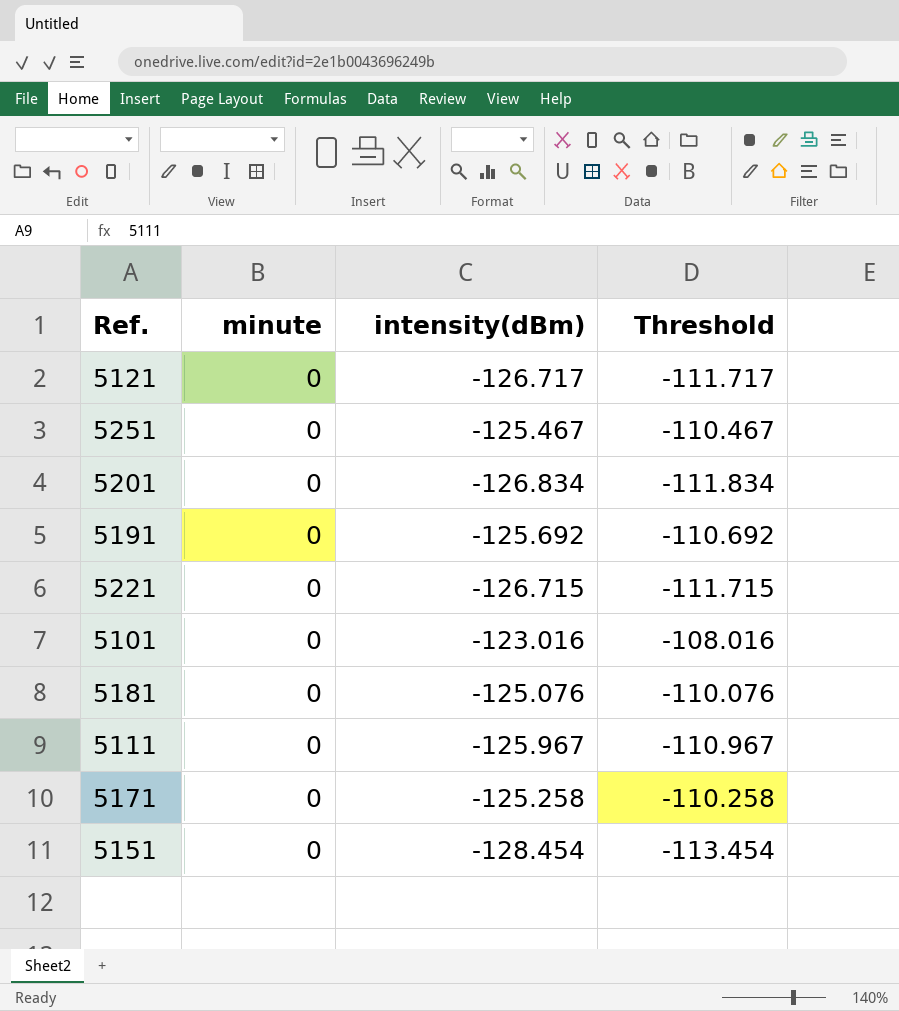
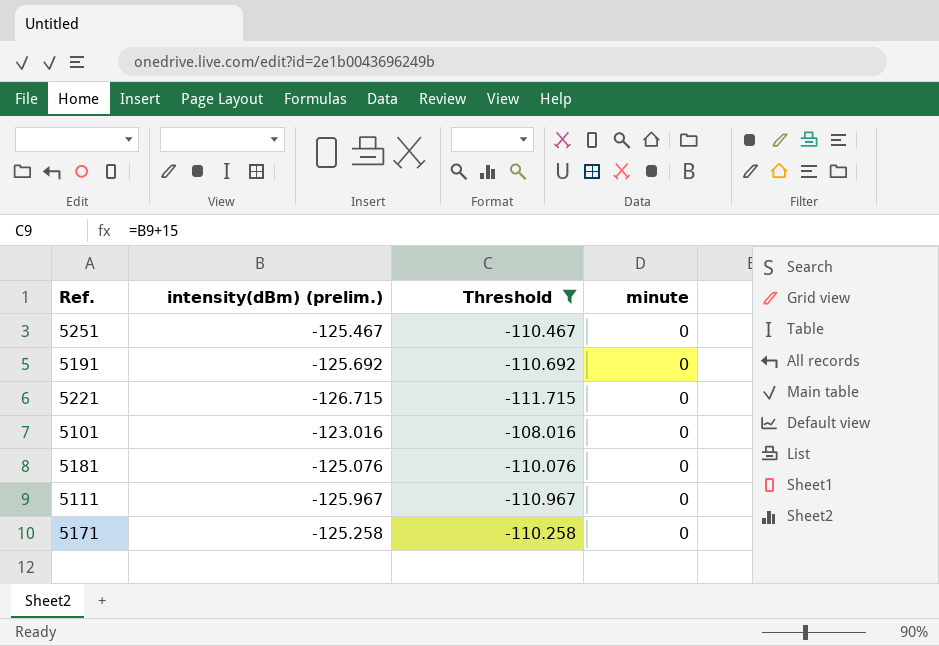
filter: none -> Threshold >= -111.715
column name: intensity(dBm) -> intensity(dBm) (prelim.)
column minute | position: 2 -> 4

